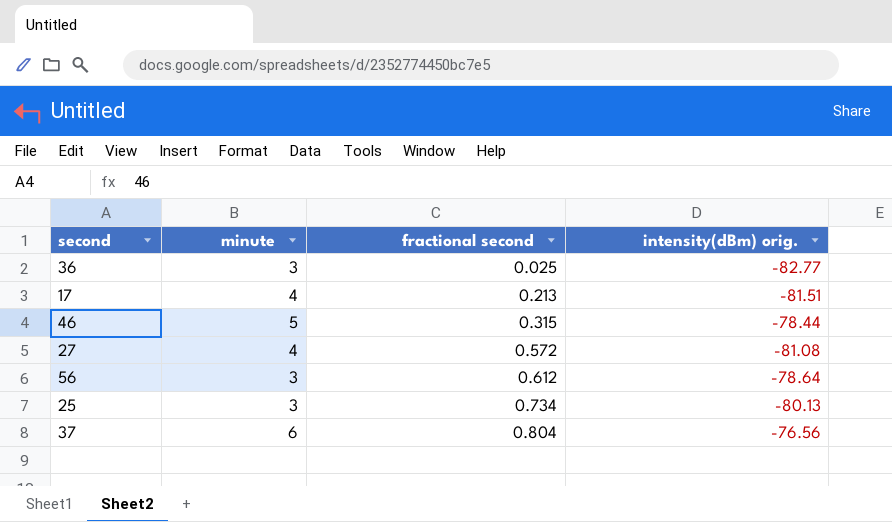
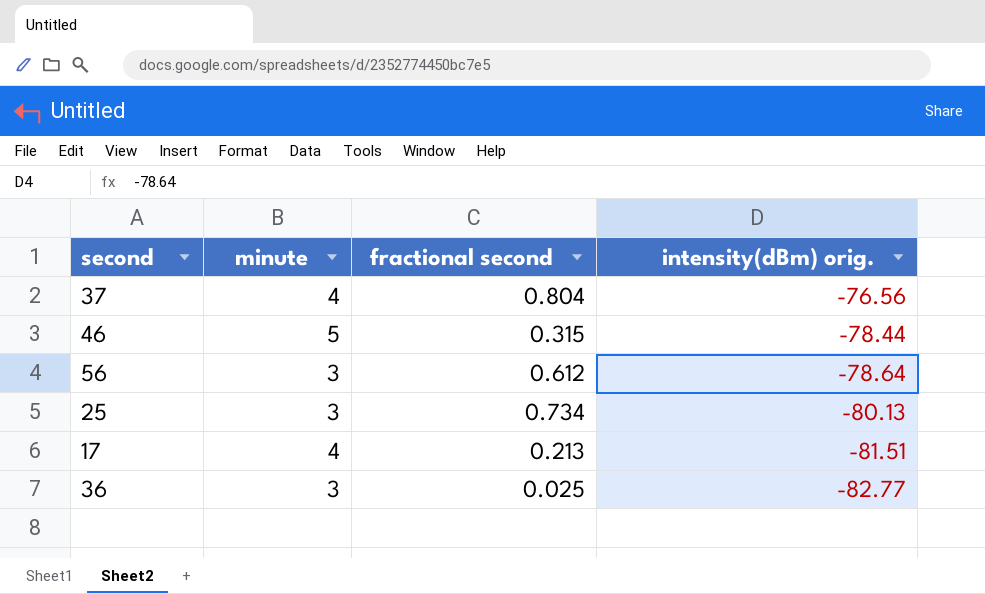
row order: fractional second ascending -> intensity(dBm) orig. descending
row 27: 4 | 0.572 | -81.08 -> none
37 | minute: 6 -> 4

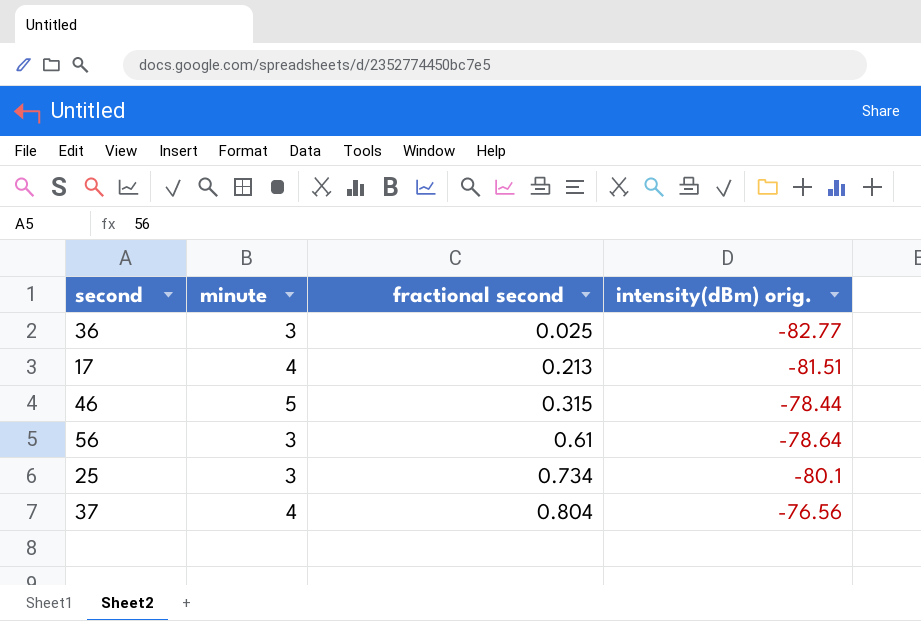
row order: intensity(dBm) orig. descending -> fractional second ascending
56 | fractional second: 0.612 -> 0.61
25 | intensity(dBm) orig.: -80.13 -> -80.1

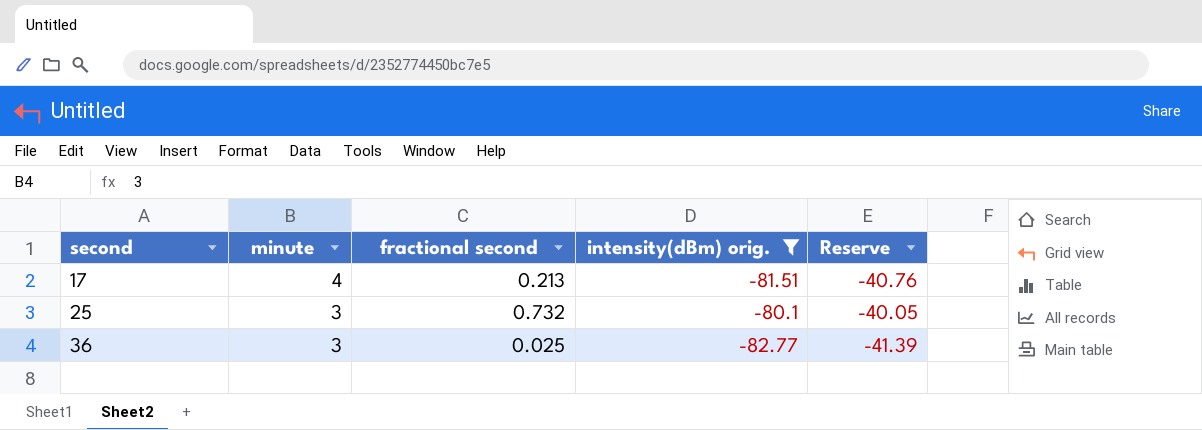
filter: none -> intensity(dBm) orig. <= -80.1
row order: fractional second ascending -> second ascending
column Reserve | formula: none -> [intensity(dBm) orig.] * 0.5
25 | fractional second: 0.734 -> 0.732

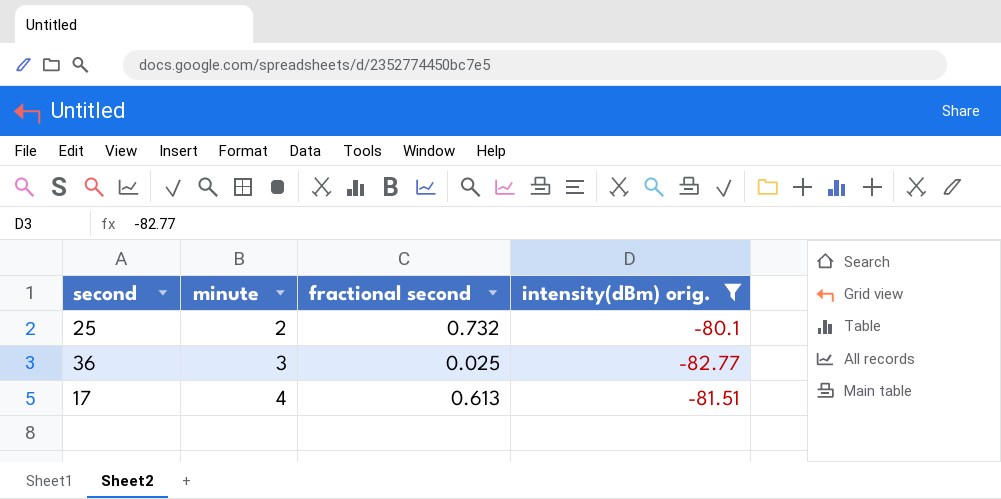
row order: second ascending -> minute ascending
column Reserve | formula: [intensity(dBm) orig.] * 0.5 -> none
25 | minute: 3 -> 2
17 | fractional second: 0.213 -> 0.613

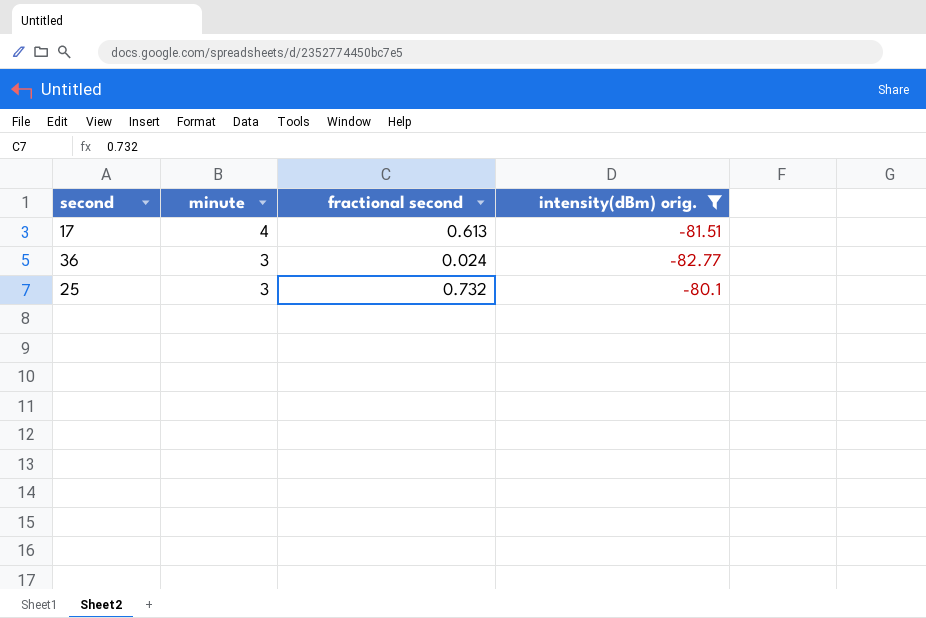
row order: minute ascending -> minute descending
36 | fractional second: 0.025 -> 0.024
25 | minute: 2 -> 3

